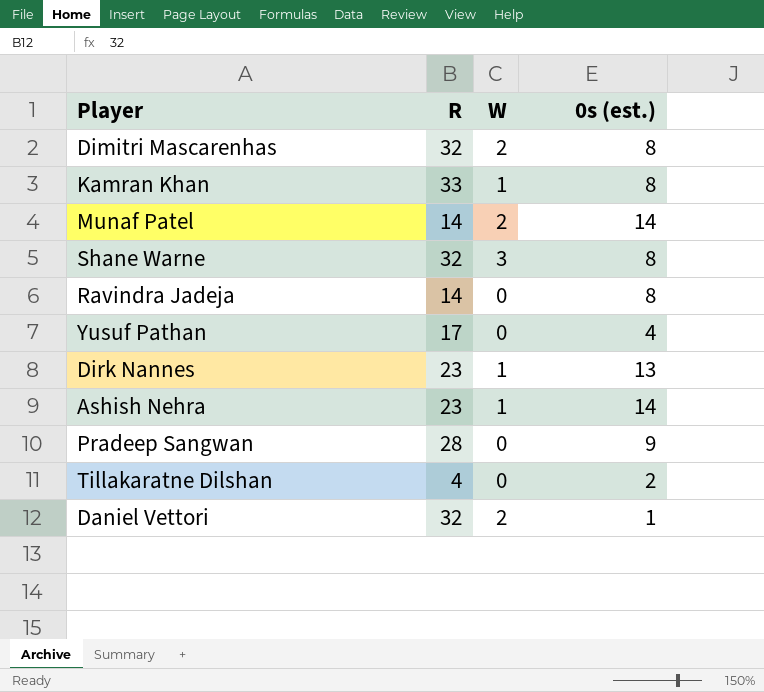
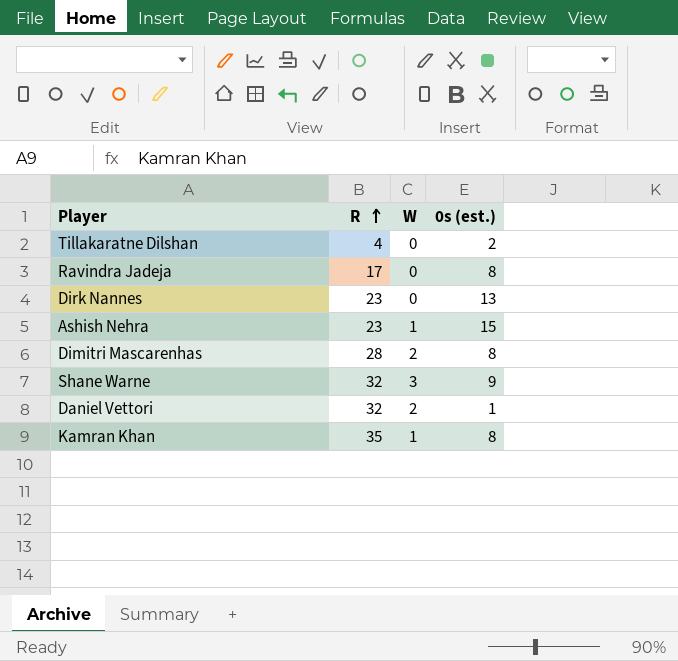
row order: none -> R ascending
row Munaf Patel: 14 | 2 | 14 -> none
row Yusuf Pathan: 17 | 0 | 4 -> none
row Pradeep Sangwan: 28 | 0 | 9 -> none
Ravindra Jadeja | R: 14 -> 17
Dirk Nannes | W: 1 -> 0
Ashish Nehra | 0s (est.): 14 -> 15
Dimitri Mascarenhas | R: 32 -> 28
Shane Warne | 0s (est.): 8 -> 9
Kamran Khan | R: 33 -> 35

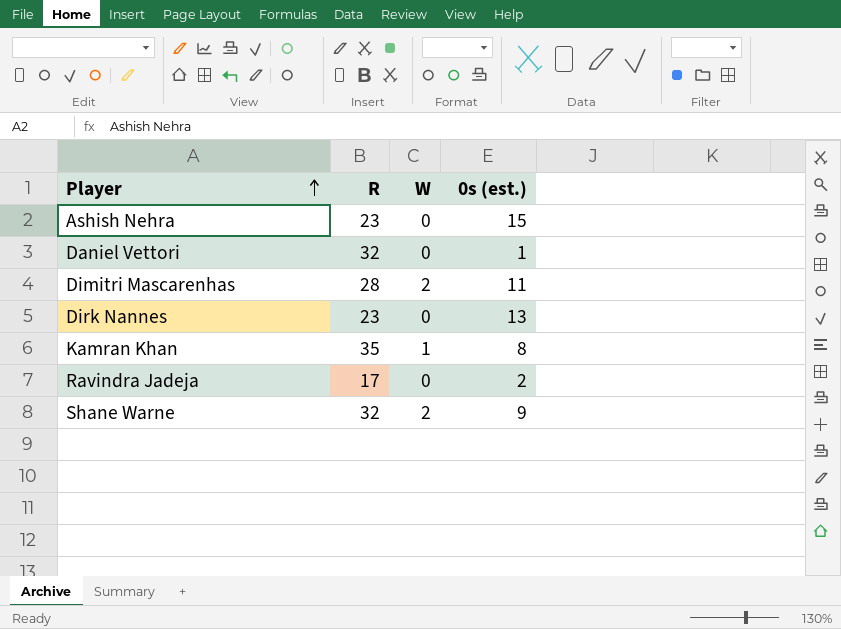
row order: R ascending -> Player ascending
row Tillakaratne Dilshan: 4 | 0 | 2 -> none
Ashish Nehra | W: 1 -> 0
Daniel Vettori | W: 2 -> 0
Dimitri Mascarenhas | 0s (est.): 8 -> 11
Ravindra Jadeja | 0s (est.): 8 -> 2
Shane Warne | W: 3 -> 2

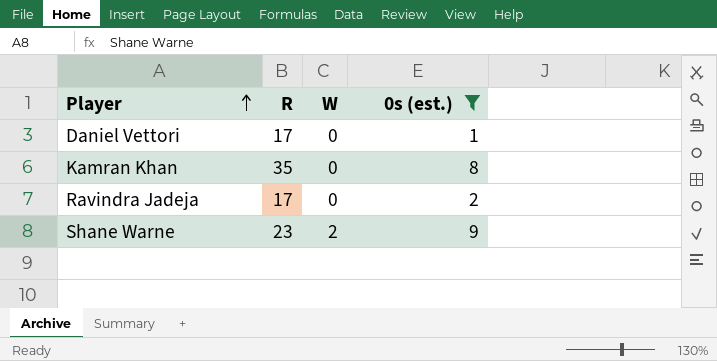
filter: none -> 0s (est.) <= 9
Daniel Vettori | R: 32 -> 17
Kamran Khan | W: 1 -> 0
Shane Warne | R: 32 -> 23

